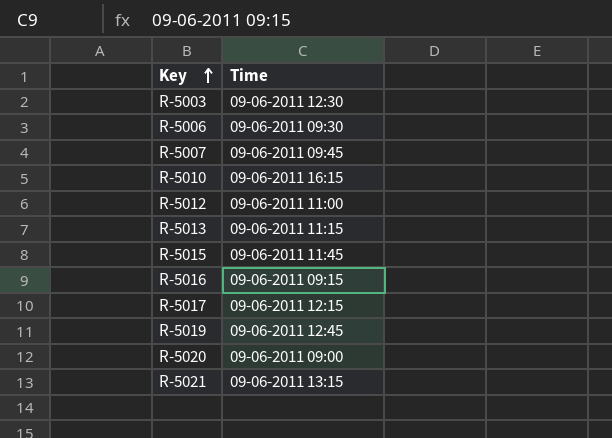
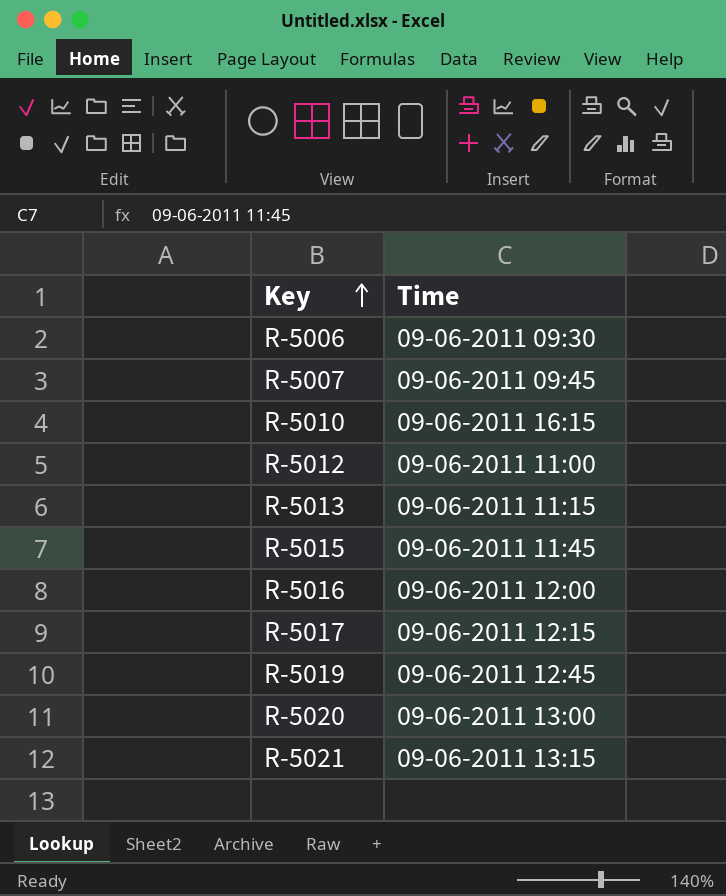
row R-5003: 09-06-2011 12:30 -> none
R-5016 | Time: 09-06-2011 09:15 -> 09-06-2011 12:00
R-5020 | Time: 09-06-2011 09:00 -> 09-06-2011 13:00

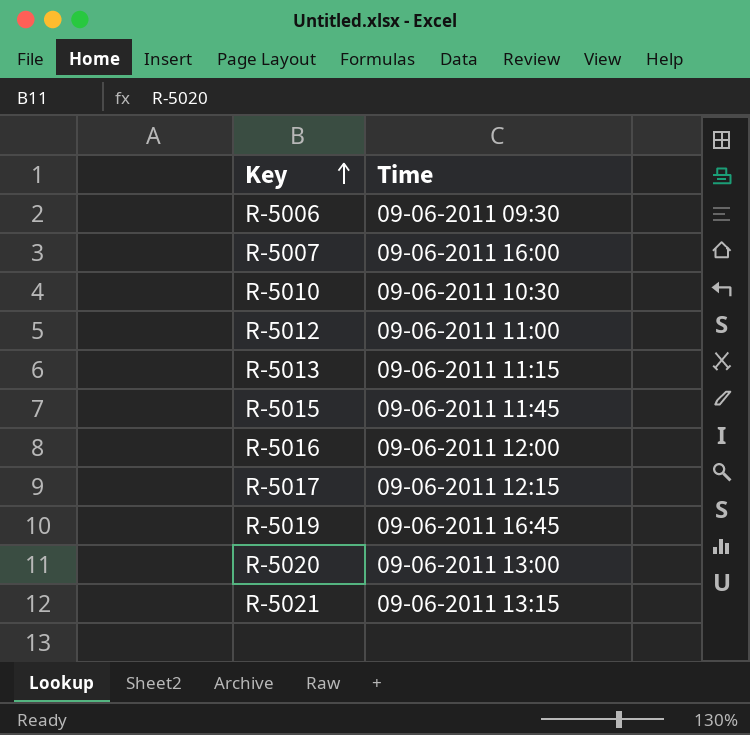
R-5007 | Time: 09-06-2011 09:45 -> 09-06-2011 16:00
R-5010 | Time: 09-06-2011 16:15 -> 09-06-2011 10:30
R-5019 | Time: 09-06-2011 12:45 -> 09-06-2011 16:45

